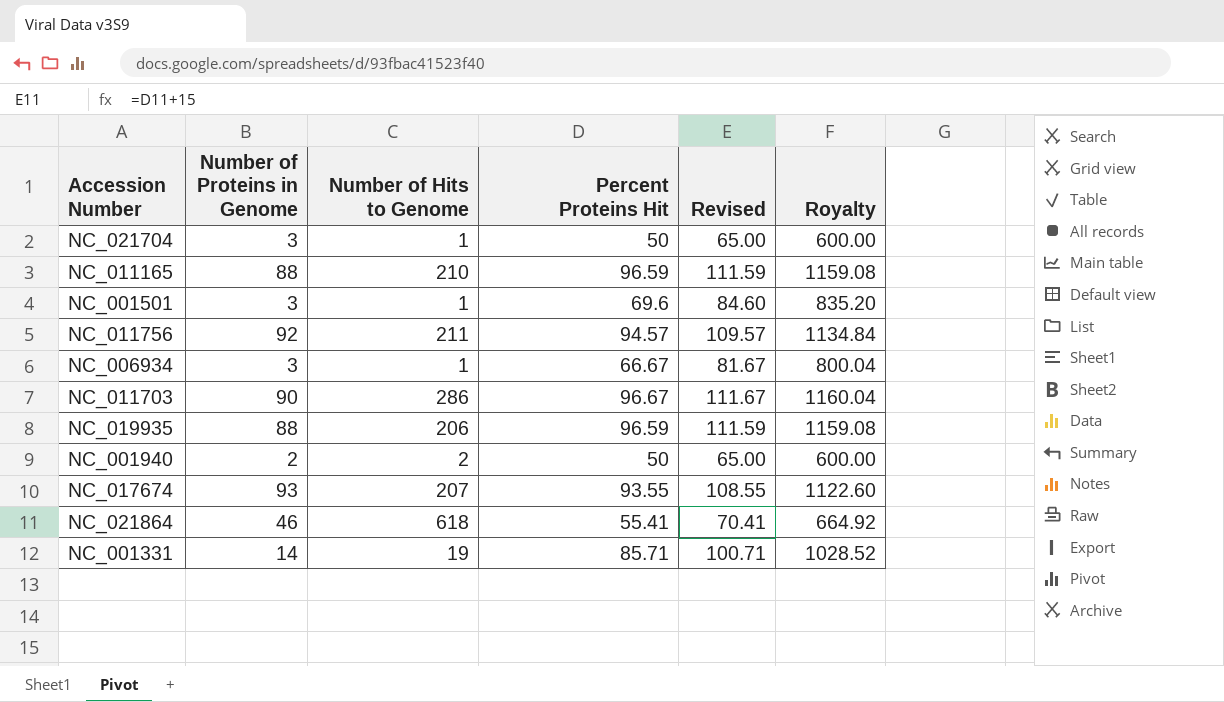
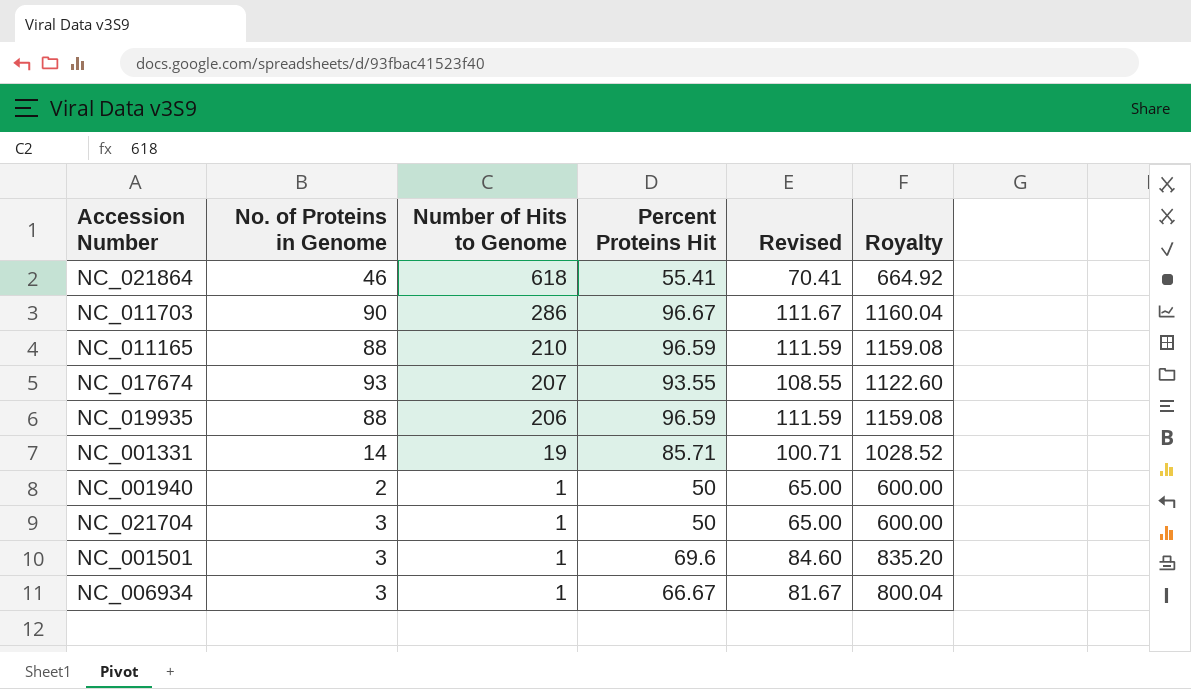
row order: none -> Number of Hits to Genome descending
column name: Number of Proteins in Genome -> No. of Proteins in Genome
row NC_011756: 92 | 211 | 94.57 | 109.57 | 1134.84 -> none
NC_001940 | Number of Hits to Genome: 2 -> 1

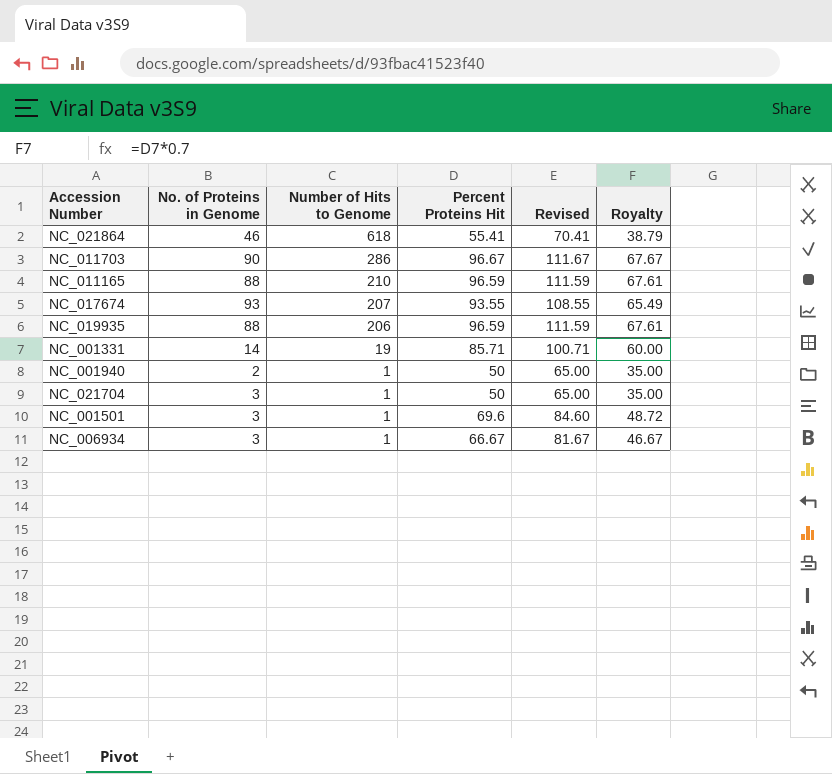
column Royalty | formula: [Percent Proteins Hit] * 12 -> [Percent Proteins Hit] * 0.7

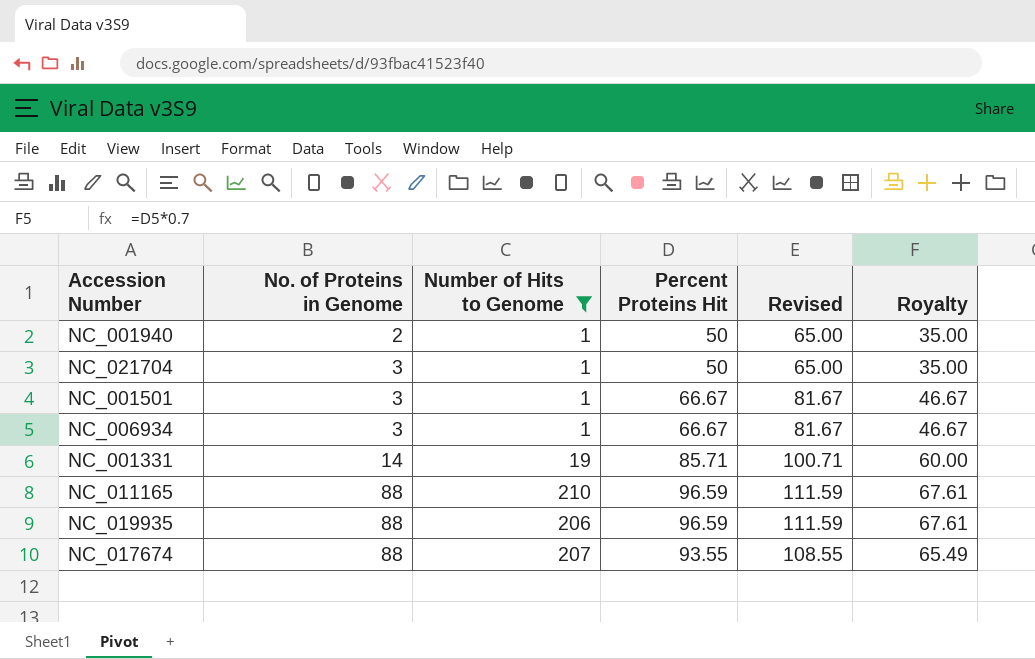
filter: none -> Number of Hits to Genome <= 210
row order: Number of Hits to Genome descending -> No. of Proteins in Genome ascending
NC_001501 | Percent Proteins Hit: 69.6 -> 66.67
NC_001501 | Revised: 84.60 -> 81.67
NC_001501 | Royalty: 48.72 -> 46.67
NC_017674 | No. of Proteins in Genome: 93 -> 88

